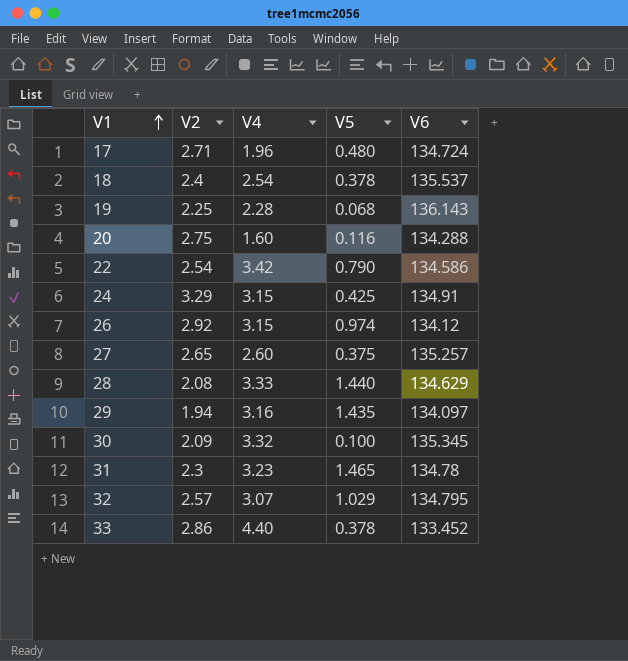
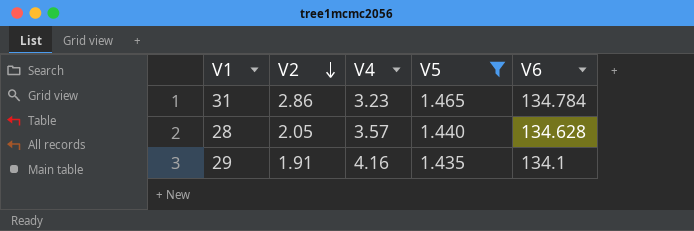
filter: none -> V5 >= 1.435
row order: V1 ascending -> V2 descending
31 | V2: 2.3 -> 2.86
31 | V6: 134.78 -> 134.784
28 | V2: 2.08 -> 2.05
28 | V4: 3.33 -> 3.57
28 | V6: 134.629 -> 134.628
29 | V2: 1.94 -> 1.91
29 | V4: 3.16 -> 4.16
29 | V6: 134.097 -> 134.1

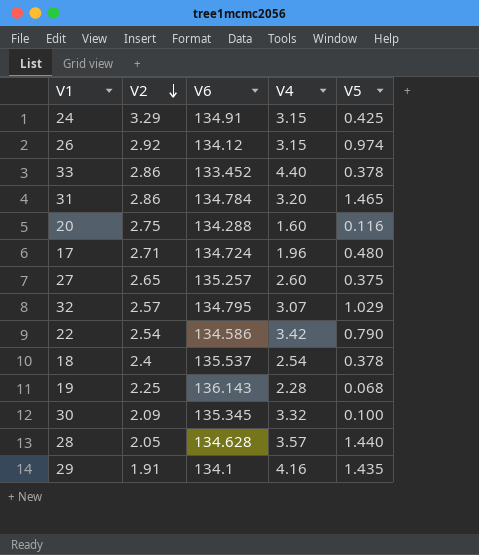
filter: V5 >= 1.435 -> none
column V6 | position: 5 -> 3
31 | V4: 3.23 -> 3.20

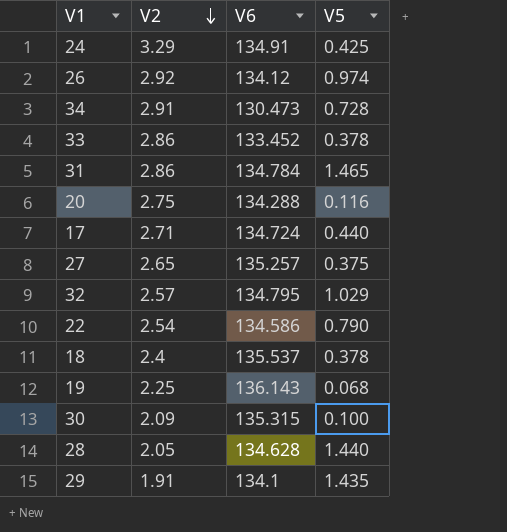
column V4 | position: 4 -> none
row 34: none -> 2.91 | 130.473 | 0.728
17 | V5: 0.480 -> 0.440
30 | V6: 135.345 -> 135.315

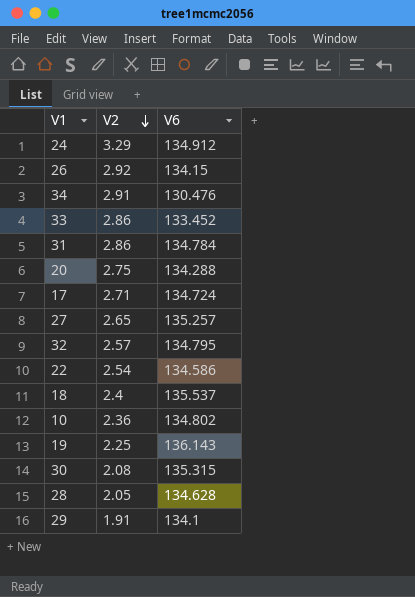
column V5 | position: 4 -> none
24 | V6: 134.91 -> 134.912
26 | V6: 134.12 -> 134.15
34 | V6: 130.473 -> 130.476
row 10: none -> 2.36 | 134.802
30 | V2: 2.09 -> 2.08

